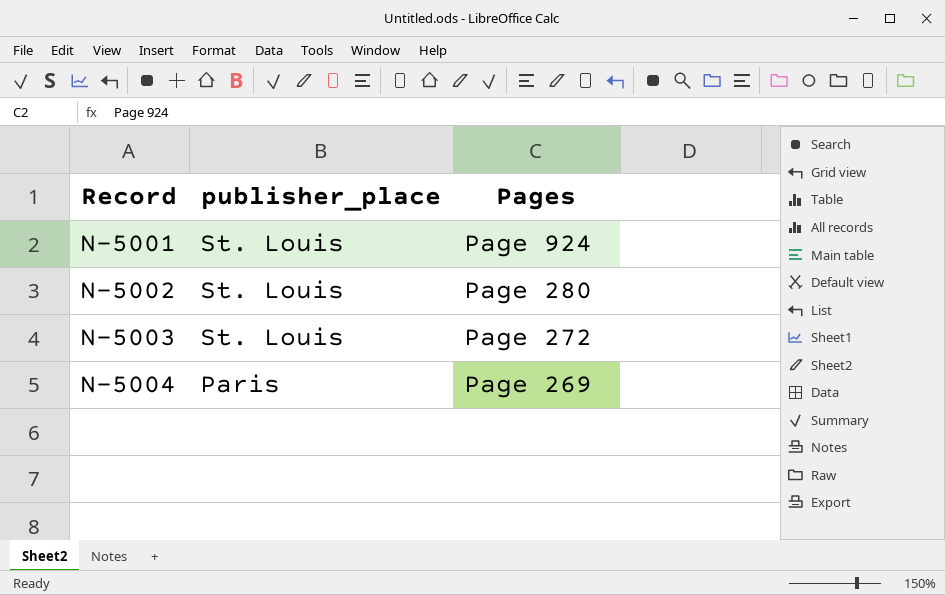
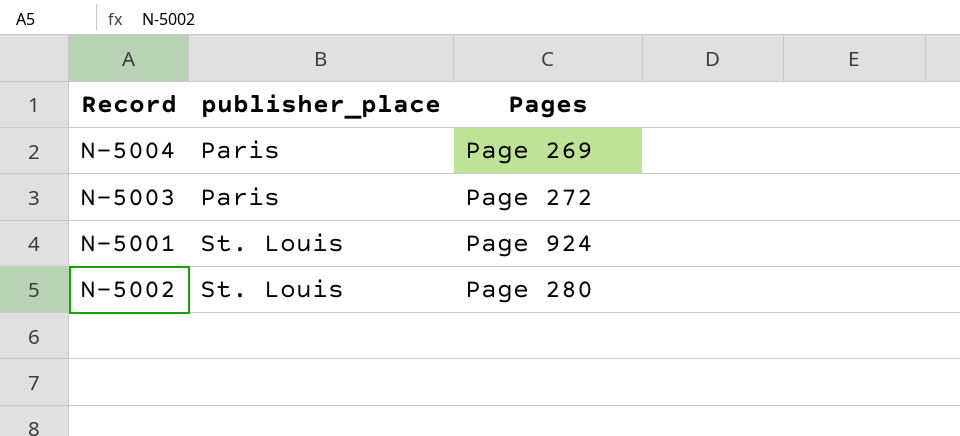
row order: Record ascending -> publisher_place ascending
N-5003 | publisher_place: St. Louis -> Paris

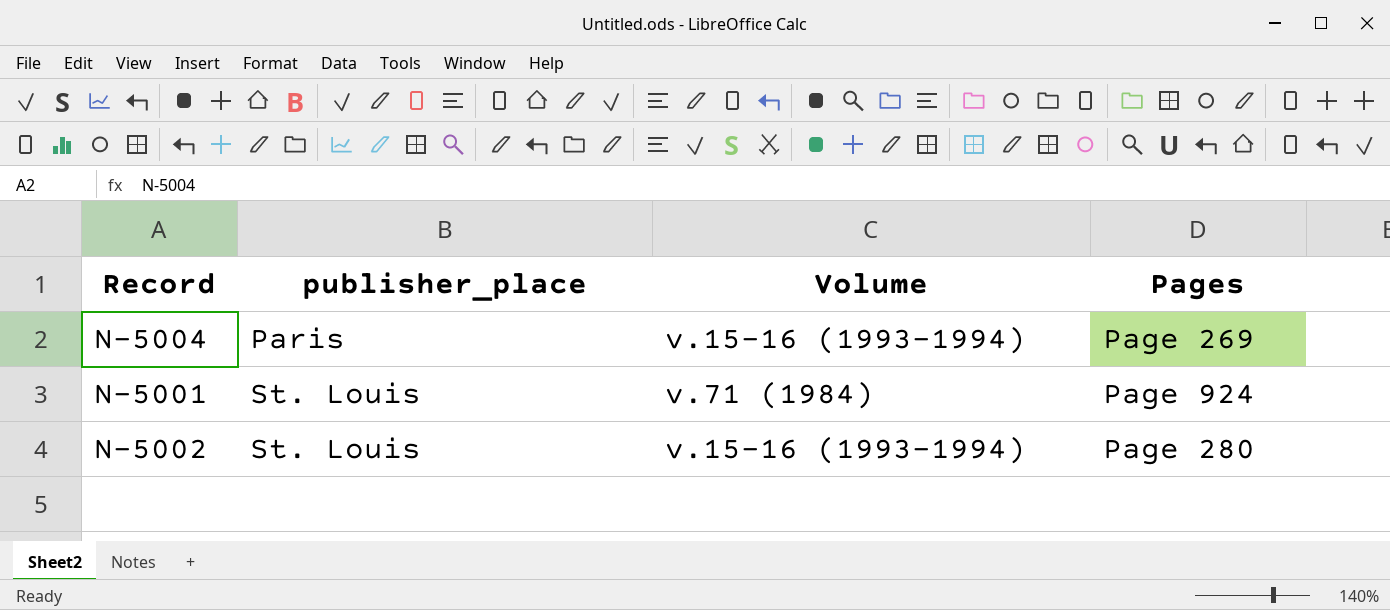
column Volume | position: none -> 3
row N-5003: Paris | Page 272 -> none

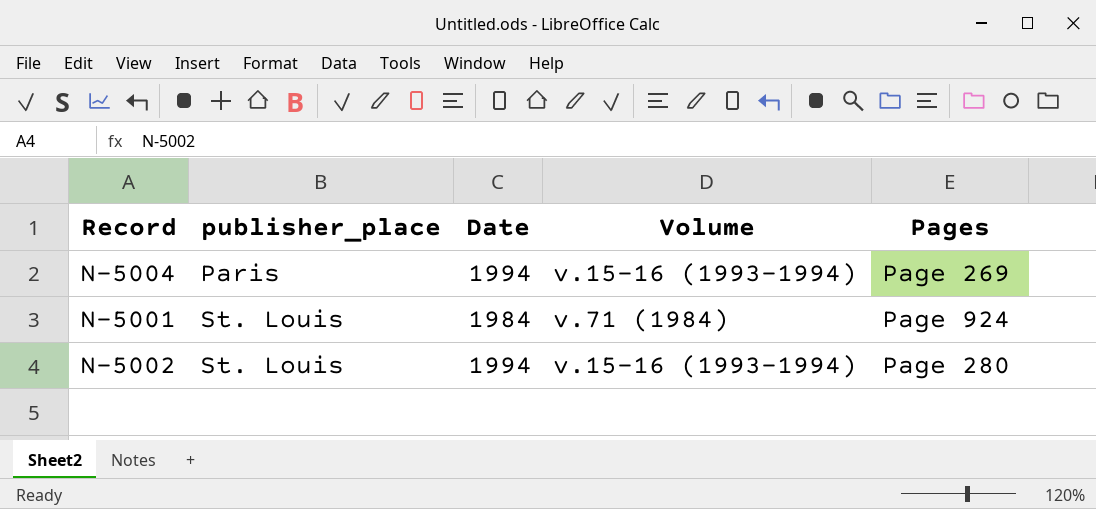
column Date | position: none -> 3

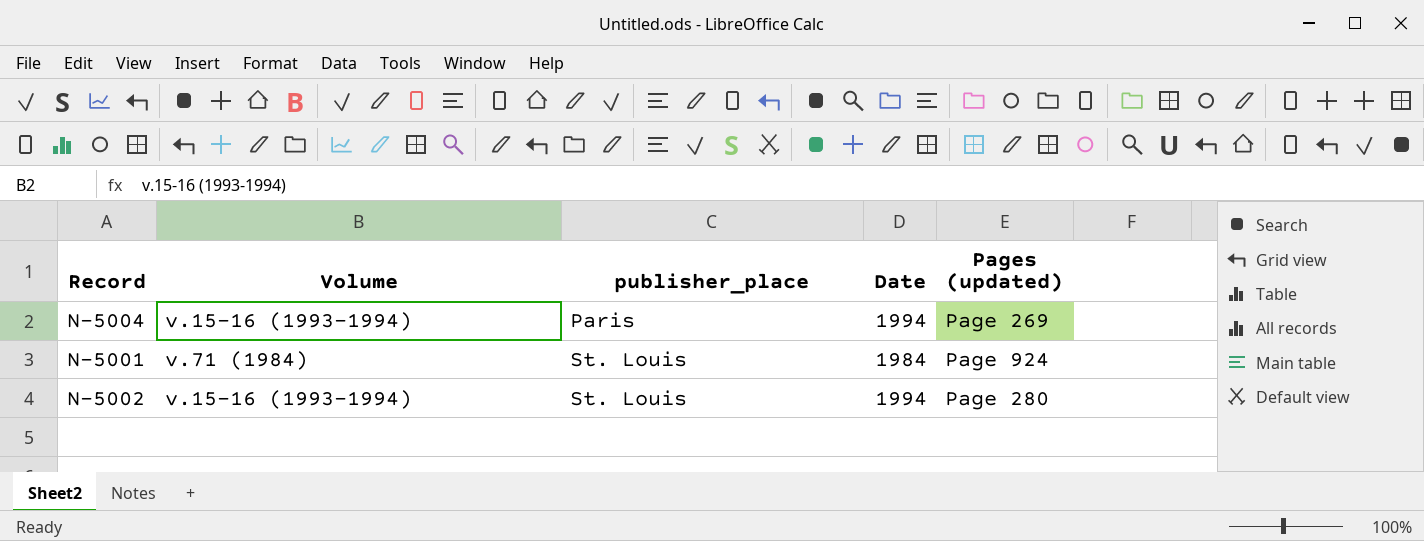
column Volume | position: 4 -> 2
column name: Pages -> Pages (updated)

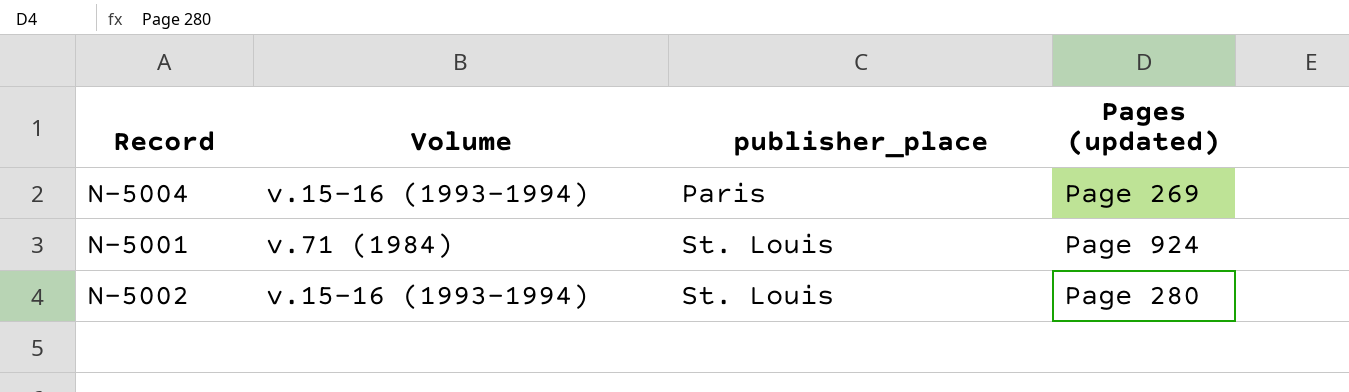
column Date | position: 4 -> none

